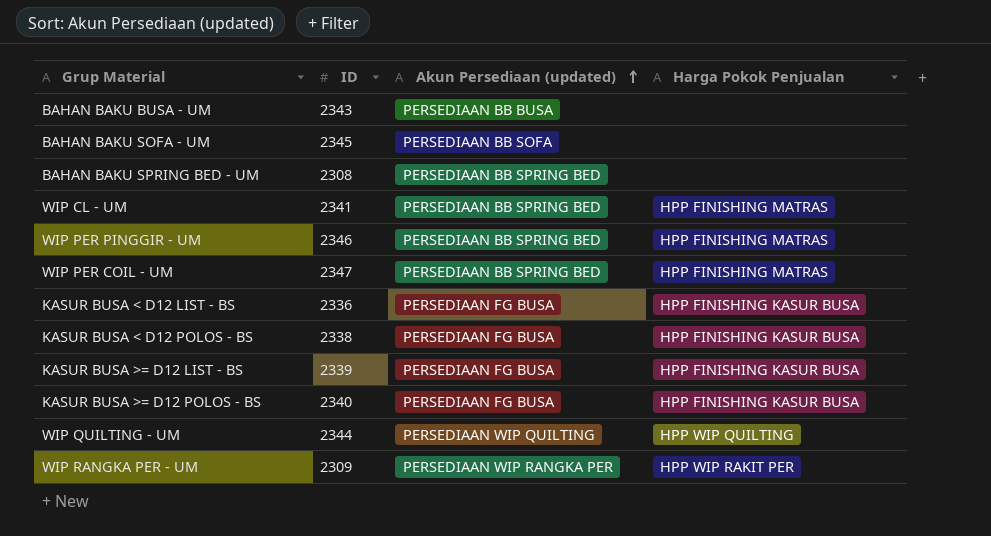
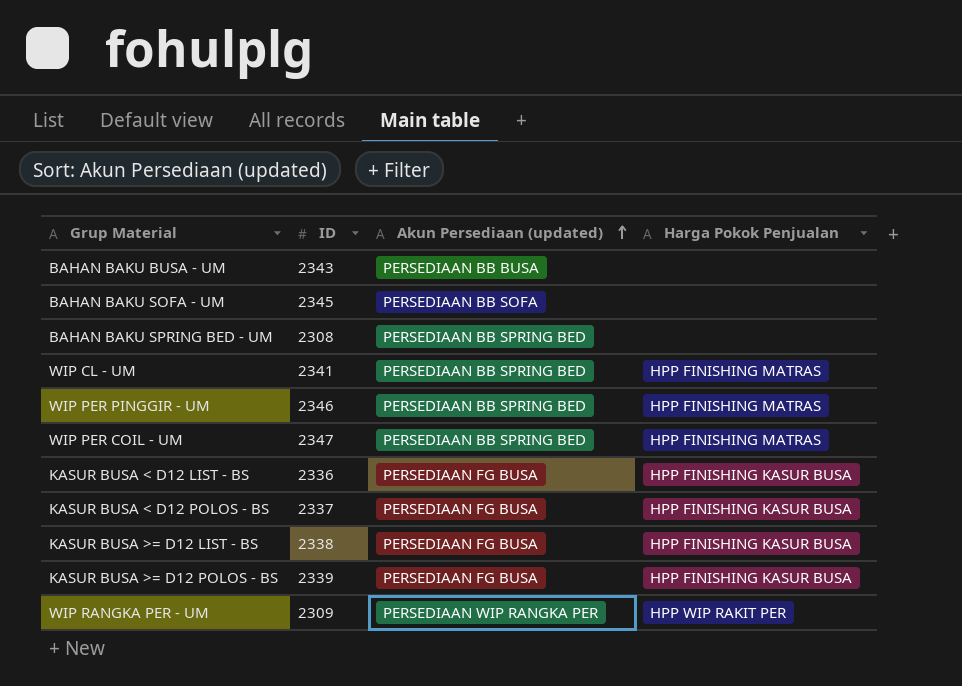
row WIP QUILTING - UM: 2344 | PERSEDIAAN WIP QUILTING | HPP WIP QUILTING -> none
KASUR BUSA < D12 POLOS - BS | ID: 2338 -> 2337
KASUR BUSA >= D12 LIST - BS | ID: 2339 -> 2338
KASUR BUSA >= D12 POLOS - BS | ID: 2340 -> 2339

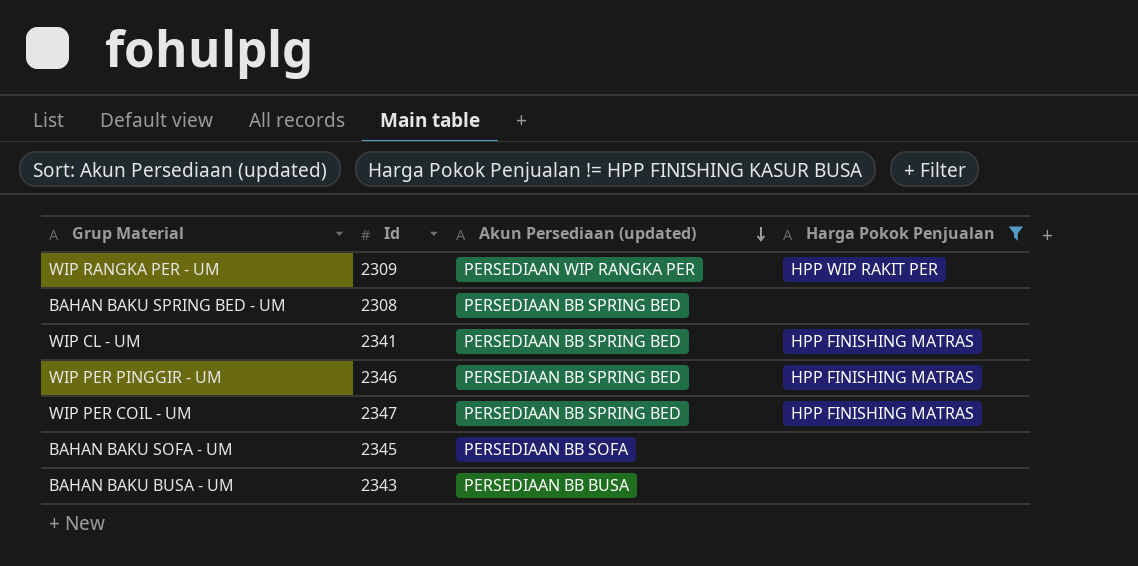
filter: none -> Harga Pokok Penjualan != HPP FINISHING KASUR BUSA
row order: Akun Persediaan (updated) ascending -> Akun Persediaan (updated) descending
column name: ID -> Id

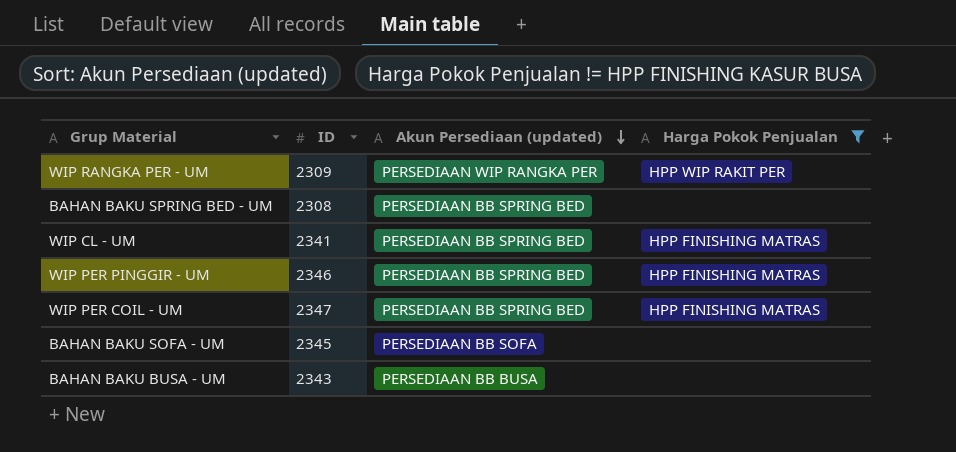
column name: Id -> ID

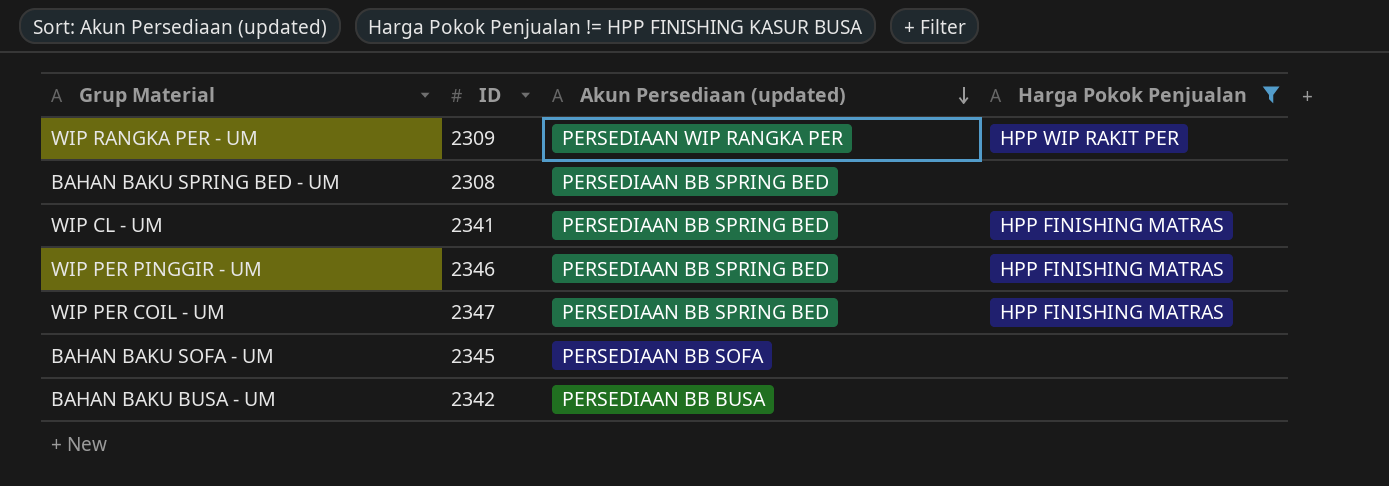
BAHAN BAKU BUSA - UM | ID: 2343 -> 2342

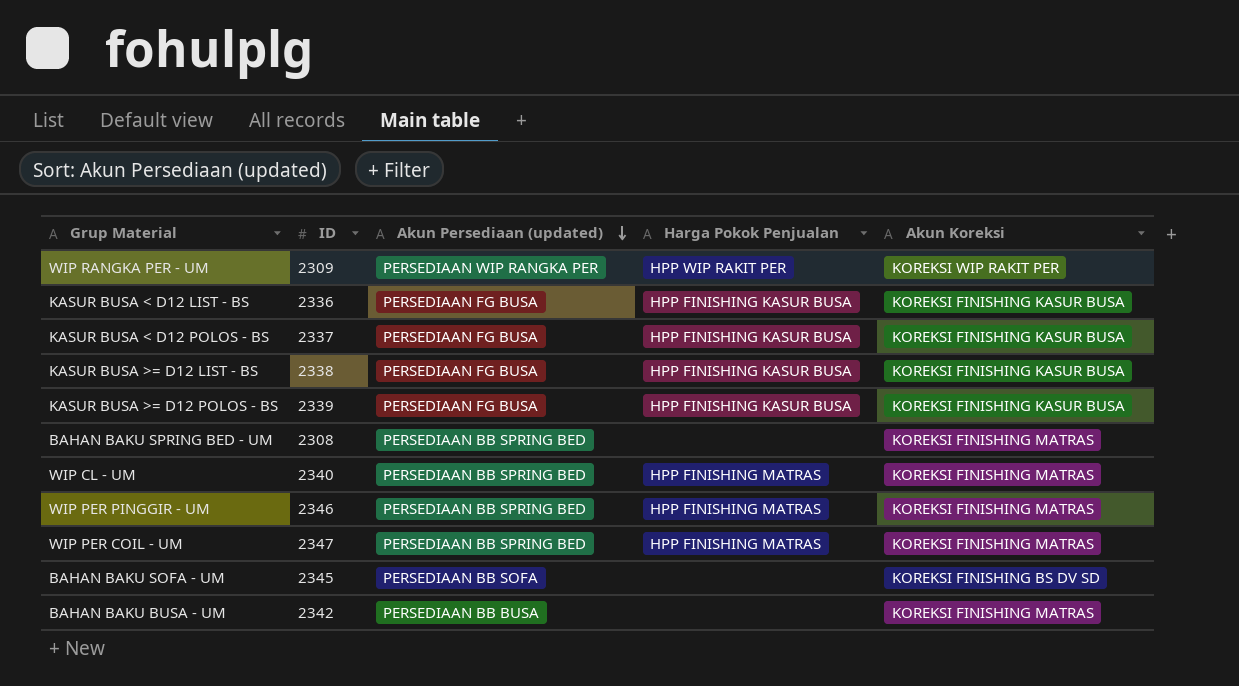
filter: Harga Pokok Penjualan != HPP FINISHING KASUR BUSA -> none
column Akun Koreksi | position: none -> 5
WIP CL - UM | ID: 2341 -> 2340

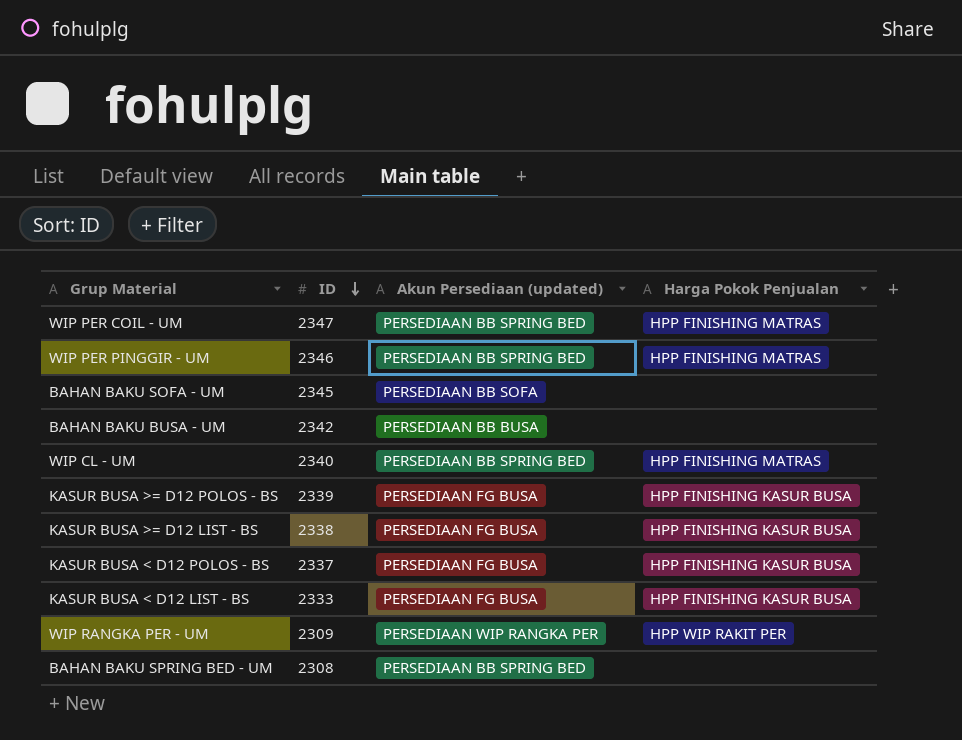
row order: Akun Persediaan (updated) descending -> ID descending
column Akun Koreksi | position: 5 -> none
KASUR BUSA < D12 LIST - BS | ID: 2336 -> 2333

